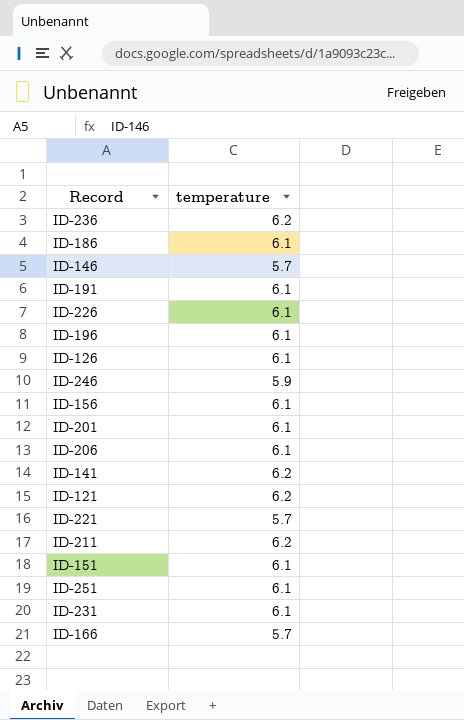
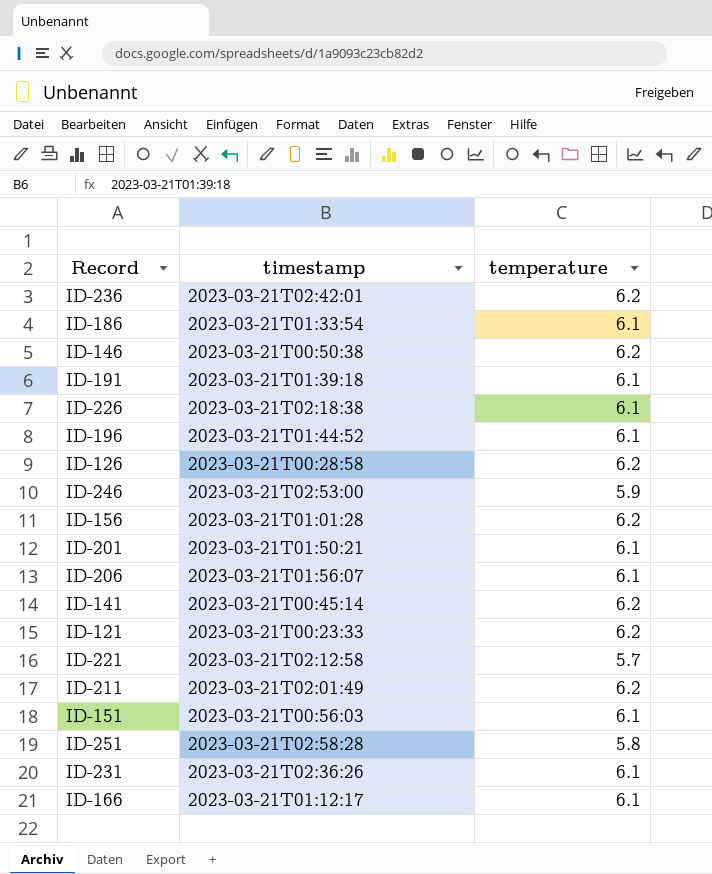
column timestamp | position: none -> 2
ID-146 | temperature: 5.7 -> 6.2
ID-126 | temperature: 6.1 -> 6.2
ID-156 | temperature: 6.1 -> 6.2
ID-251 | temperature: 6.1 -> 5.8
ID-166 | temperature: 5.7 -> 6.1

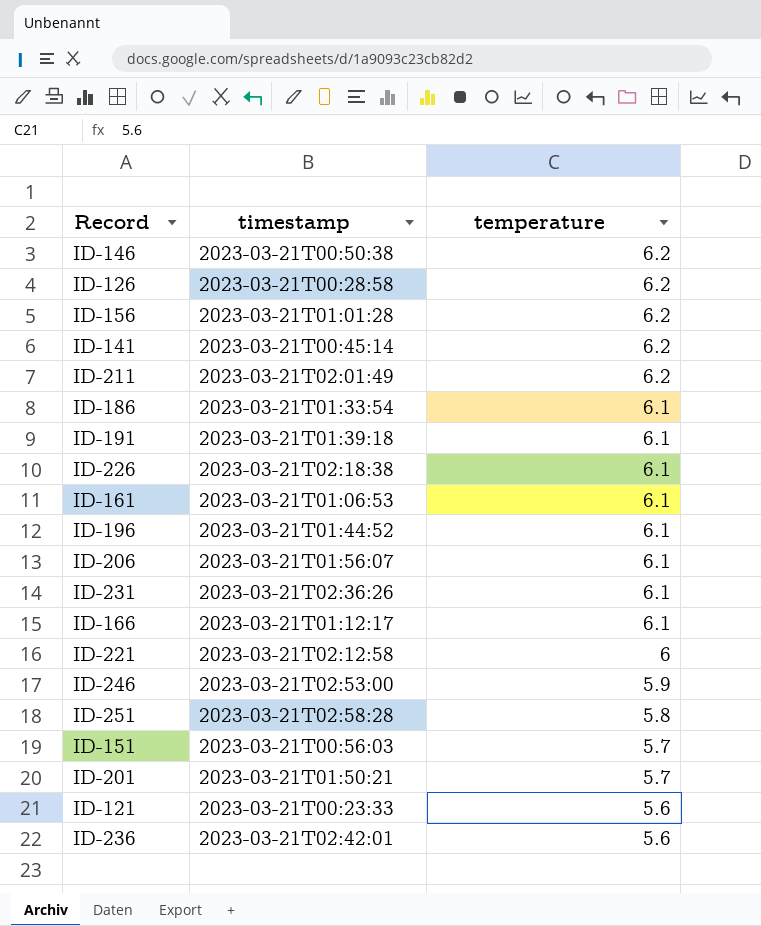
row order: none -> temperature descending
row ID-161: none -> 2023-03-21T01:06:53 | 6.1
ID-221 | temperature: 5.7 -> 6
ID-151 | temperature: 6.1 -> 5.7
ID-201 | temperature: 6.1 -> 5.7
ID-121 | temperature: 6.2 -> 5.6
ID-236 | temperature: 6.2 -> 5.6

